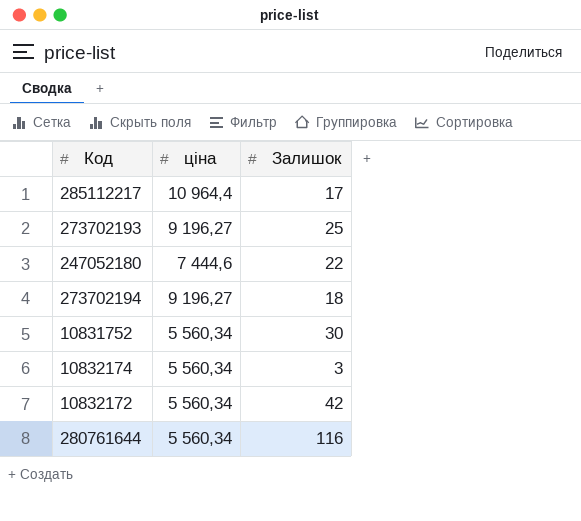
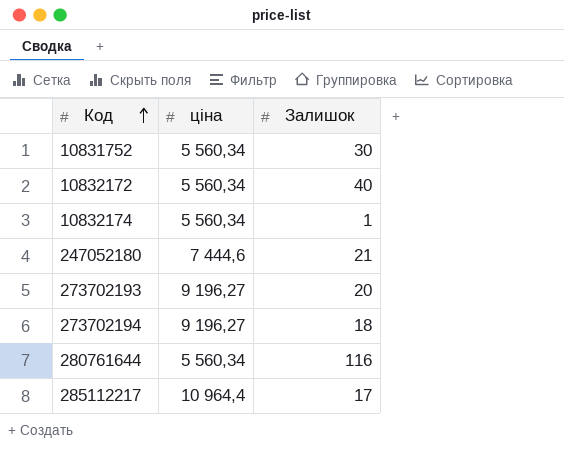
row order: none -> Код ascending
10832172 | Залишок: 42 -> 40
10832174 | Залишок: 3 -> 1
247052180 | Залишок: 22 -> 21
273702193 | Залишок: 25 -> 20

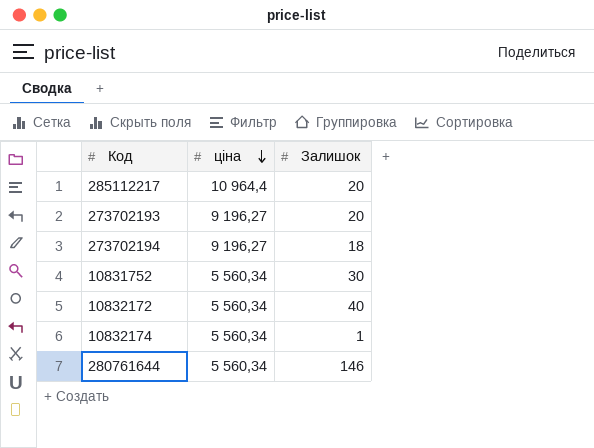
row order: Код ascending -> ціна descending
row 247052180: 7 444,6 | 21 -> none
285112217 | Залишок: 17 -> 20
280761644 | Залишок: 116 -> 146

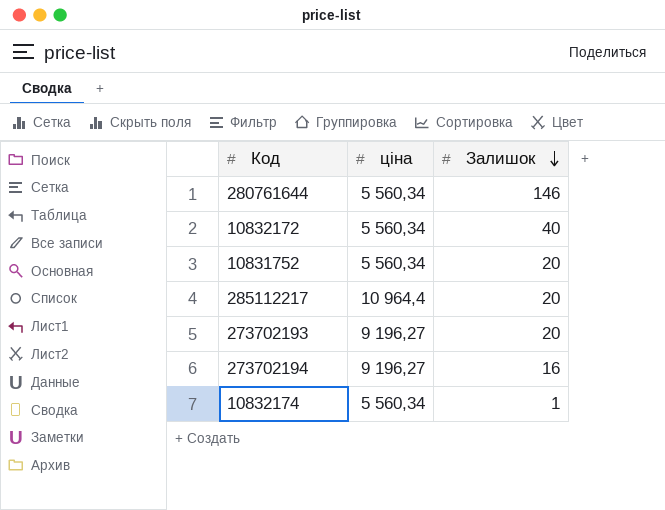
row order: ціна descending -> Залишок descending
10831752 | Залишок: 30 -> 20
273702194 | Залишок: 18 -> 16

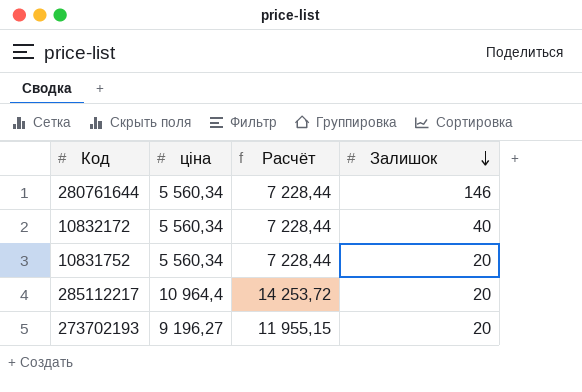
column Расчёт | formula: none -> [ціна] * 1,3
row 273702194: 9 196,27 | 16 -> none
row 10832174: 5 560,34 | 1 -> none

